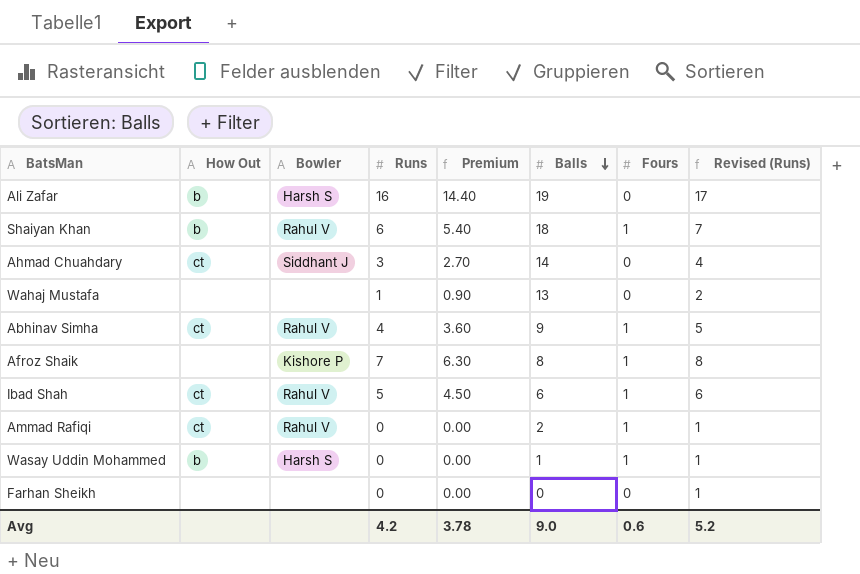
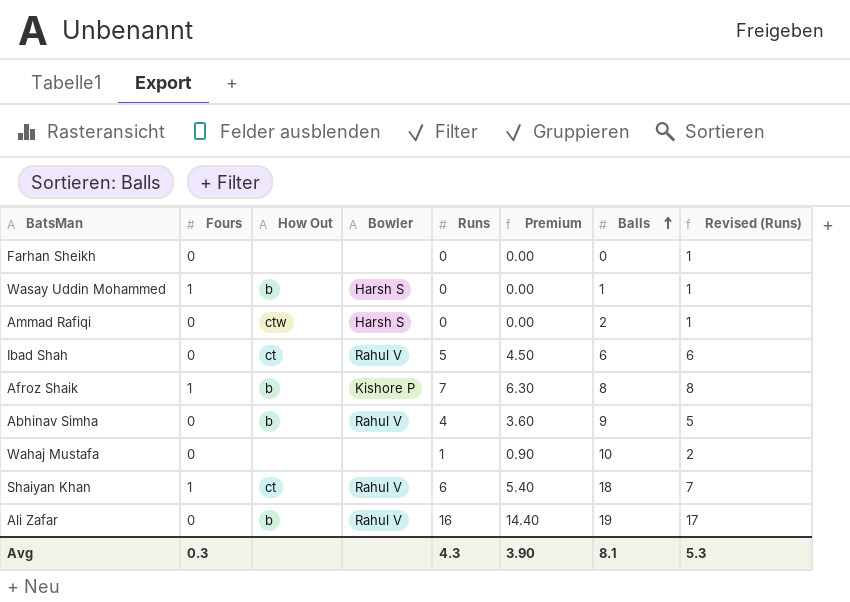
row order: Balls descending -> Balls ascending
column Fours | position: 7 -> 2
row Ahmad Chuahdary: ct | Siddhant J | 3 | 2.70 | 14 | 0 | 4 -> none
Ammad Rafiqi | Fours: 1 -> 0
Ammad Rafiqi | How Out: ct -> ctw
Ammad Rafiqi | Bowler: Rahul V -> Harsh S
Ibad Shah | Fours: 1 -> 0
Afroz Shaik | How Out: none -> b
Abhinav Simha | Fours: 1 -> 0
Abhinav Simha | How Out: ct -> b
Wahaj Mustafa | Balls: 13 -> 10
Shaiyan Khan | How Out: b -> ct
Ali Zafar | Bowler: Harsh S -> Rahul V
Avg | Fours: 0.6 -> 0.3
Avg | Runs: 4.2 -> 4.3
Avg | Premium: 3.78 -> 3.90
Avg | Balls: 9.0 -> 8.1
Avg | Revised (Runs): 5.2 -> 5.3

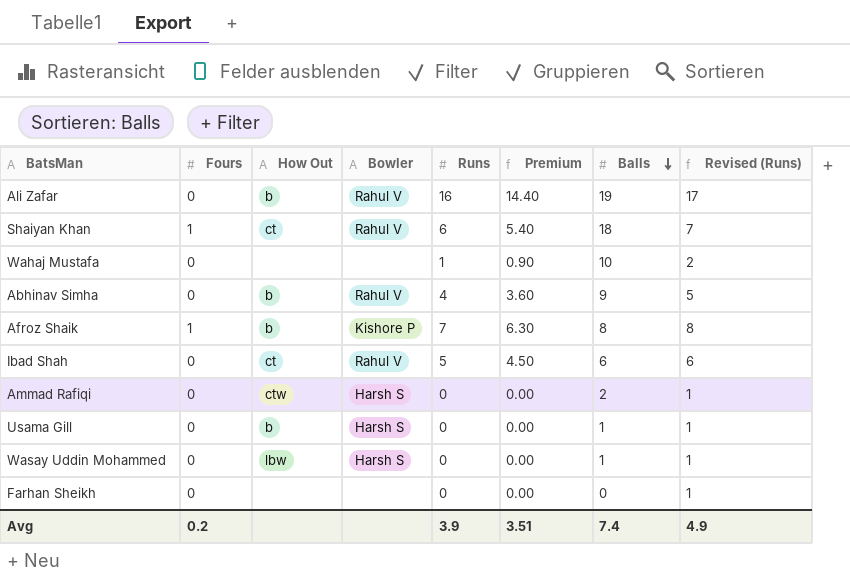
row order: Balls ascending -> Balls descending
row Usama Gill: none -> 0 | b | Harsh S | 0 | 0.00 | 1 | 1
Wasay Uddin Mohammed | Fours: 1 -> 0
Wasay Uddin Mohammed | How Out: b -> lbw
Avg | Fours: 0.3 -> 0.2
Avg | Runs: 4.3 -> 3.9
Avg | Premium: 3.90 -> 3.51
Avg | Balls: 8.1 -> 7.4
Avg | Revised (Runs): 5.3 -> 4.9

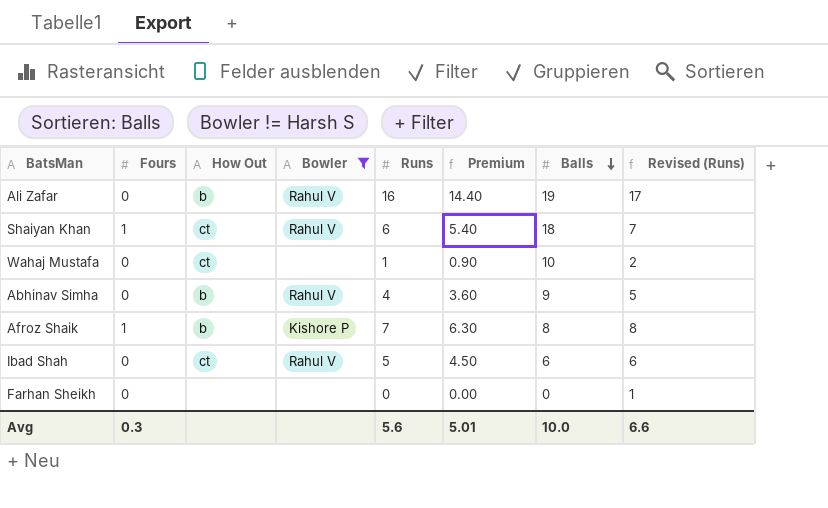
filter: none -> Bowler != Harsh S
Wahaj Mustafa | How Out: none -> ct
Avg | Fours: 0.2 -> 0.3
Avg | Runs: 3.9 -> 5.6
Avg | Premium: 3.51 -> 5.01
Avg | Balls: 7.4 -> 10.0
Avg | Revised (Runs): 4.9 -> 6.6

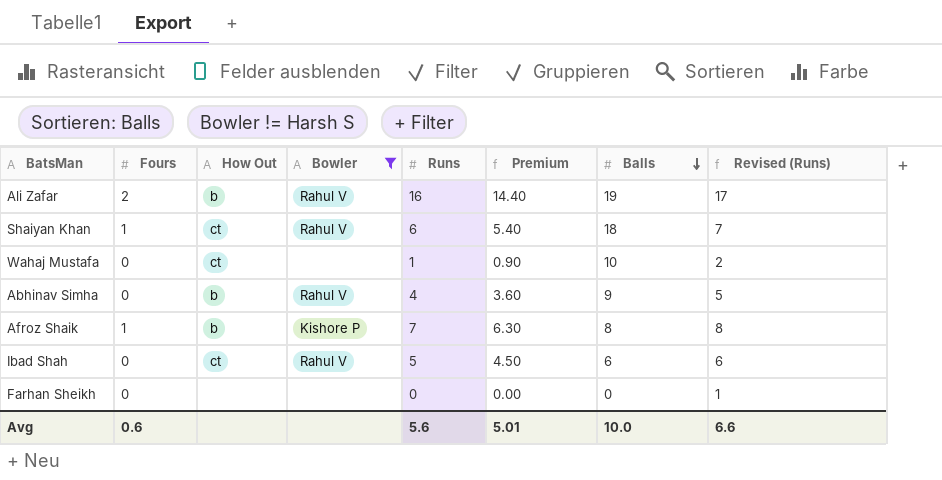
Ali Zafar | Fours: 0 -> 2
Avg | Fours: 0.3 -> 0.6

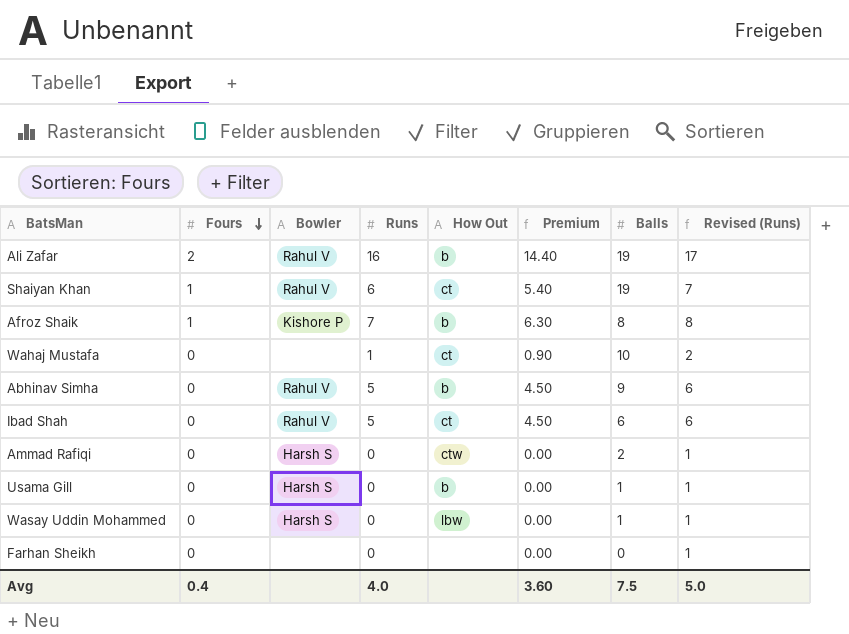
filter: Bowler != Harsh S -> none
row order: Balls descending -> Fours descending
column How Out | position: 3 -> 5
Shaiyan Khan | Balls: 18 -> 19
Abhinav Simha | Runs: 4 -> 5
Abhinav Simha | Premium: 3.60 -> 4.50
Abhinav Simha | Revised (Runs): 5 -> 6
Avg | Fours: 0.6 -> 0.4
Avg | Runs: 5.6 -> 4.0
Avg | Premium: 5.01 -> 3.60
Avg | Balls: 10.0 -> 7.5
Avg | Revised (Runs): 6.6 -> 5.0

